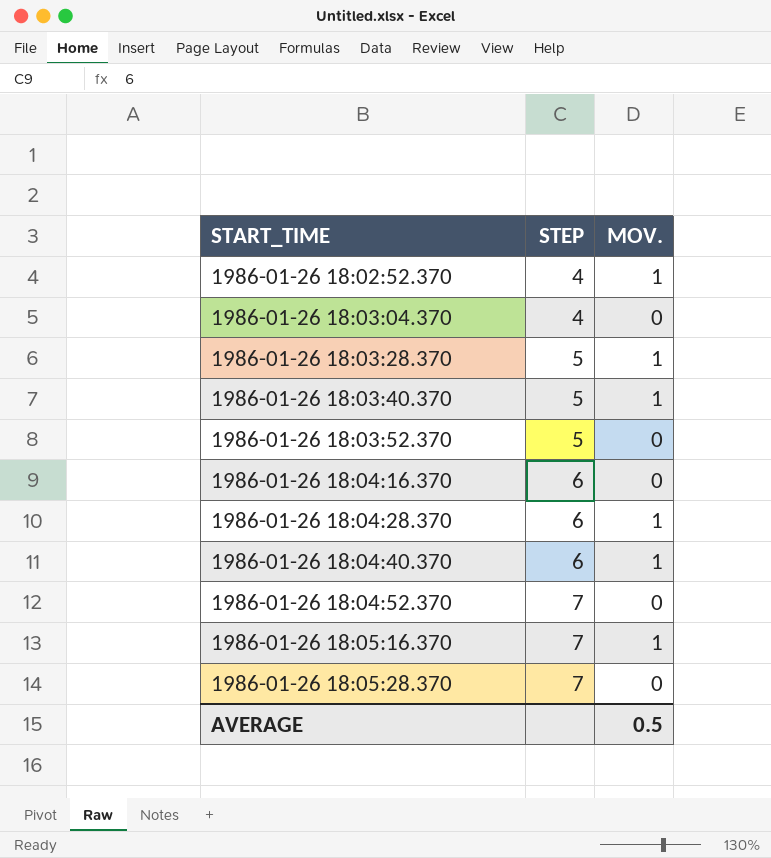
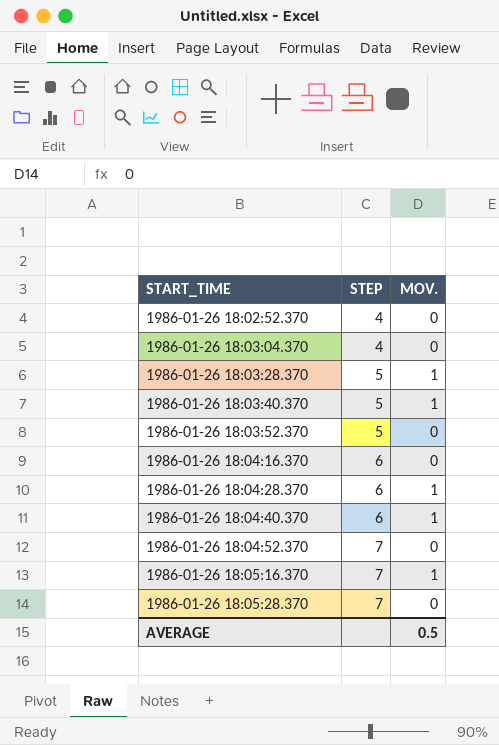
1986-01-26 18:02:52.370 | MOV.: 1 -> 0

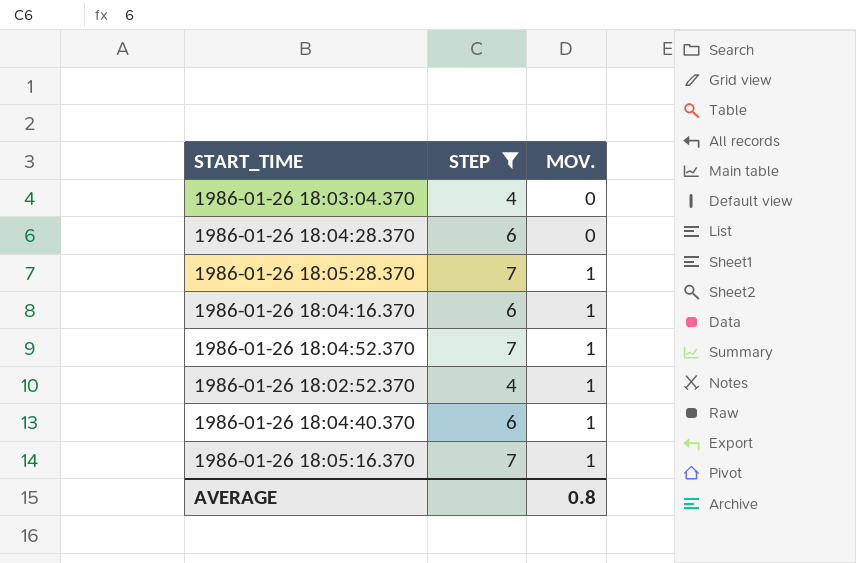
filter: none -> STEP != 5
row order: START_TIME ascending -> MOV. ascending
1986-01-26 18:04:28.370 | MOV.: 1 -> 0
1986-01-26 18:05:28.370 | MOV.: 0 -> 1
1986-01-26 18:04:16.370 | MOV.: 0 -> 1
1986-01-26 18:04:52.370 | MOV.: 0 -> 1
1986-01-26 18:02:52.370 | MOV.: 0 -> 1
AVERAGE | MOV.: 0.5 -> 0.8

